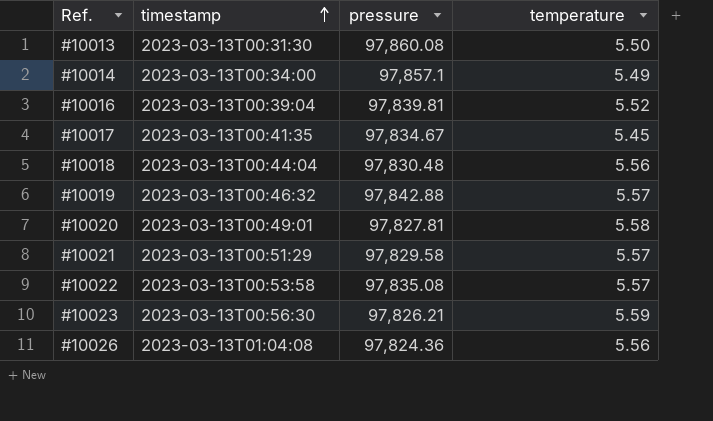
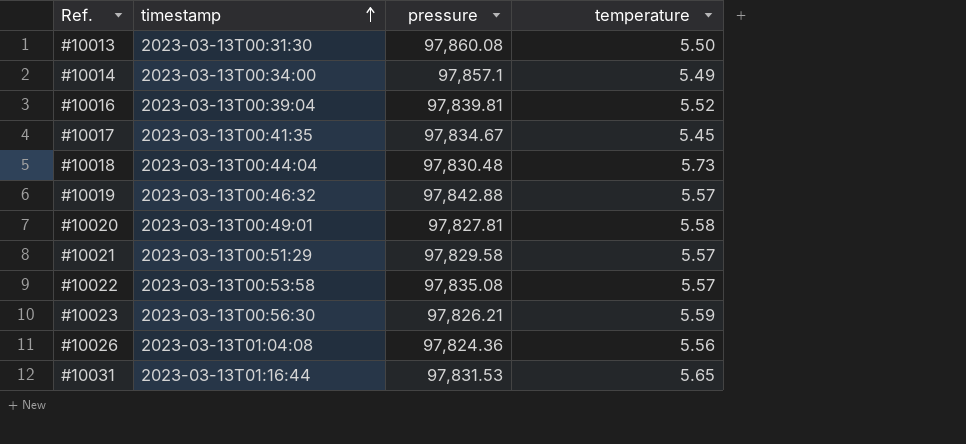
#10018 | temperature: 5.56 -> 5.73
row #10031: none -> 2023-03-13T01:16:44 | 97,831.53 | 5.65

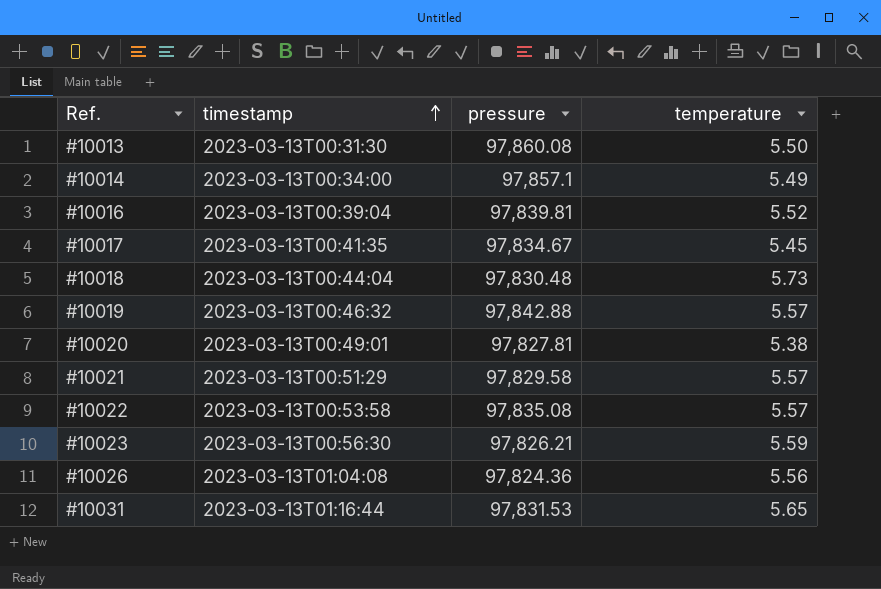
#10020 | temperature: 5.58 -> 5.38

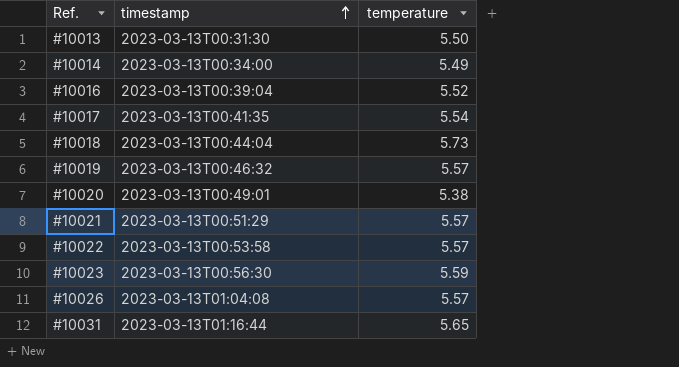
column pressure | position: 3 -> none
#10017 | temperature: 5.45 -> 5.54
#10026 | temperature: 5.56 -> 5.57

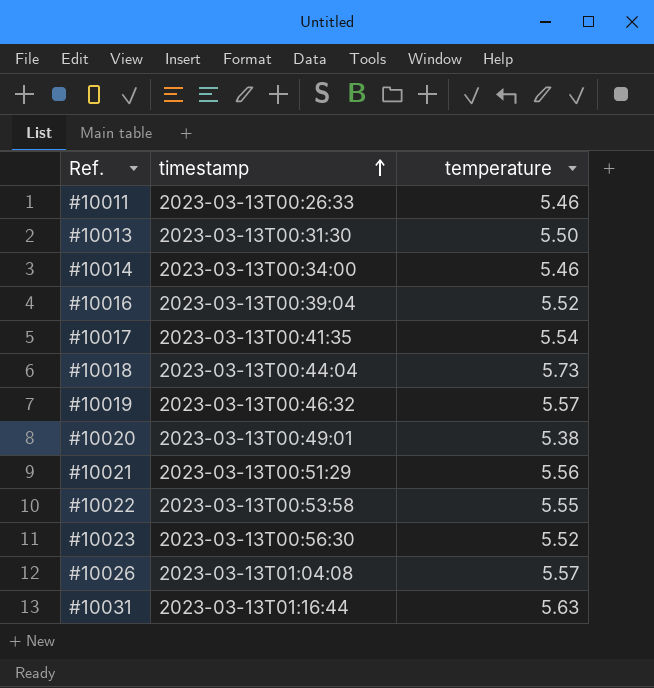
row #10011: none -> 2023-03-13T00:26:33 | 5.46
#10014 | temperature: 5.49 -> 5.46
#10021 | temperature: 5.57 -> 5.56
#10022 | temperature: 5.57 -> 5.55
#10023 | temperature: 5.59 -> 5.52
#10031 | temperature: 5.65 -> 5.63

